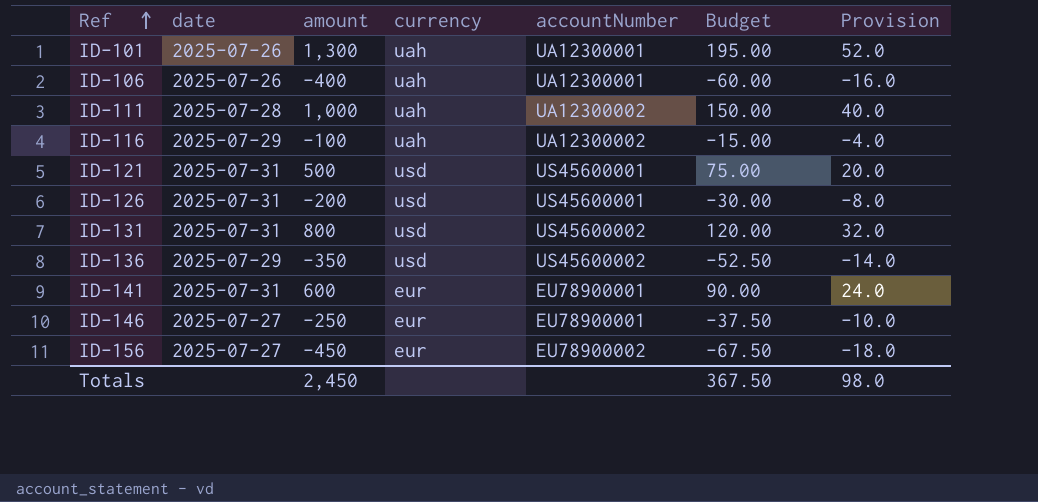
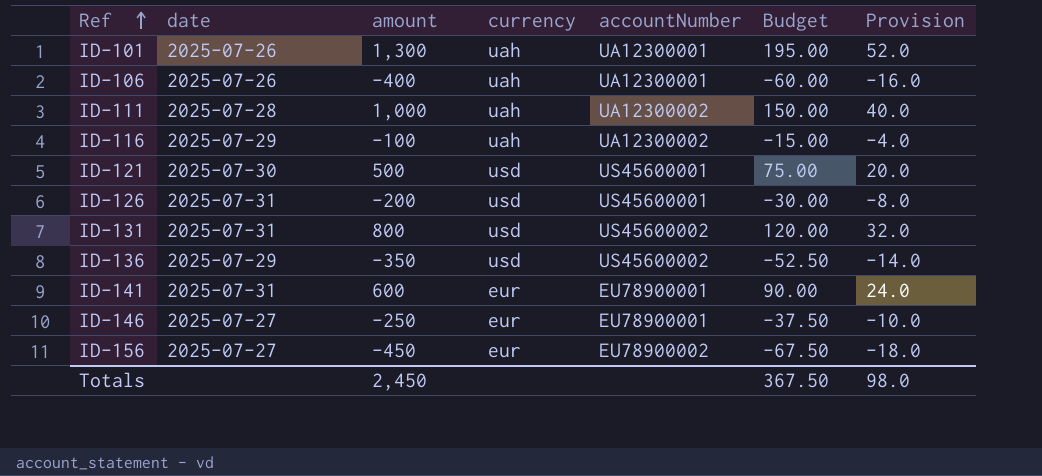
ID-121 | date: 2025-07-31 -> 2025-07-30

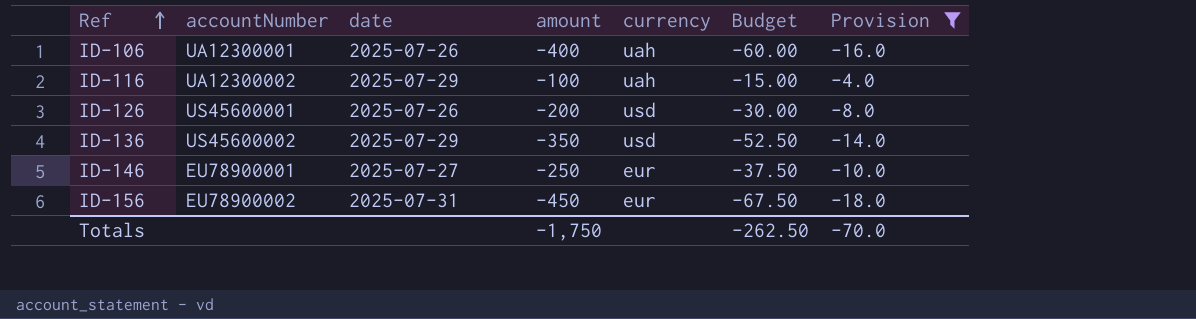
filter: none -> Provision <= -4.0
column accountNumber | position: 5 -> 2
ID-126 | date: 2025-07-31 -> 2025-07-26
ID-156 | date: 2025-07-27 -> 2025-07-31
Totals | amount: 2,450 -> -1,750
Totals | Budget: 367.50 -> -262.50
Totals | Provision: 98.0 -> -70.0

